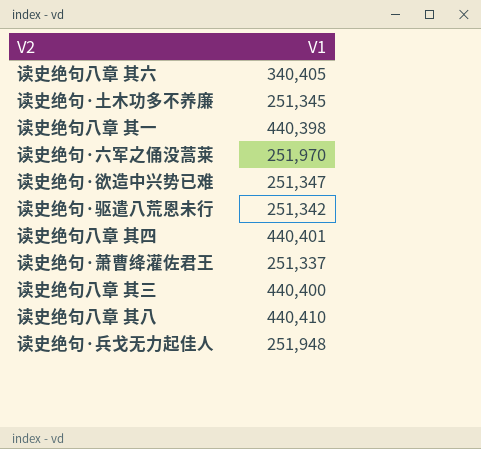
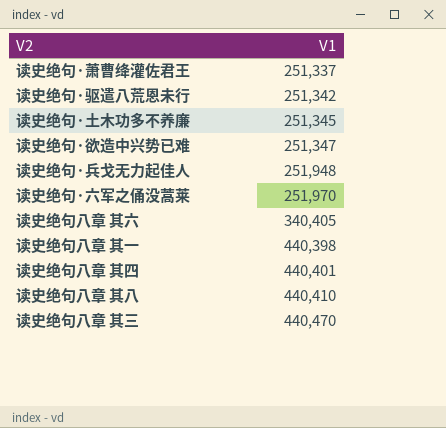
row order: none -> V1 ascending
读史绝句八章 其三 | V1: 440,400 -> 440,470

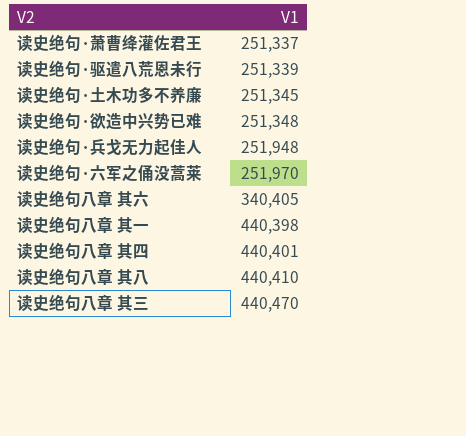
读史绝句·驱遣八荒恩未行 | V1: 251,342 -> 251,339
读史绝句·欲造中兴势已难 | V1: 251,347 -> 251,348

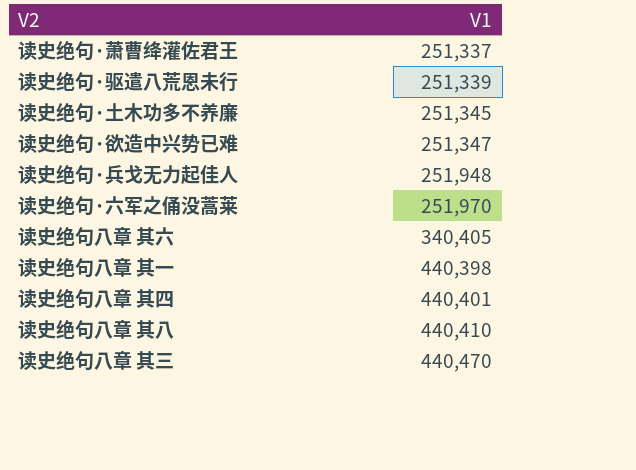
读史绝句·欲造中兴势已难 | V1: 251,348 -> 251,347

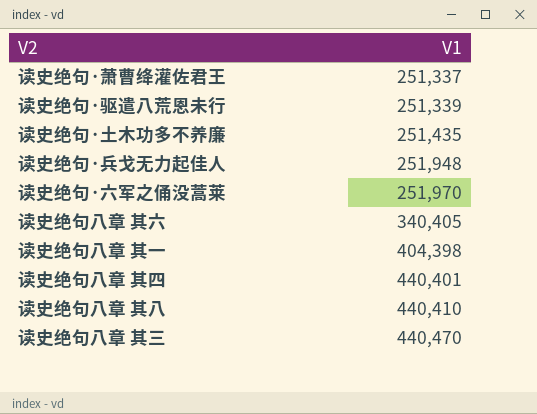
row 读史绝句·欲造中兴势已难: 251,347 -> none
读史绝句·土木功多不养廉 | V1: 251,345 -> 251,435
读史绝句八章 其一 | V1: 440,398 -> 404,398

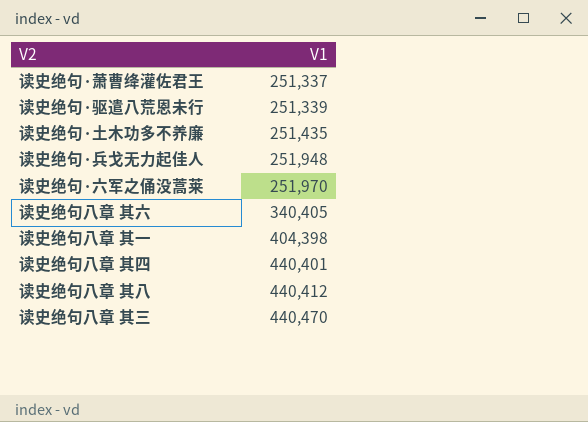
读史绝句八章 其八 | V1: 440,410 -> 440,412

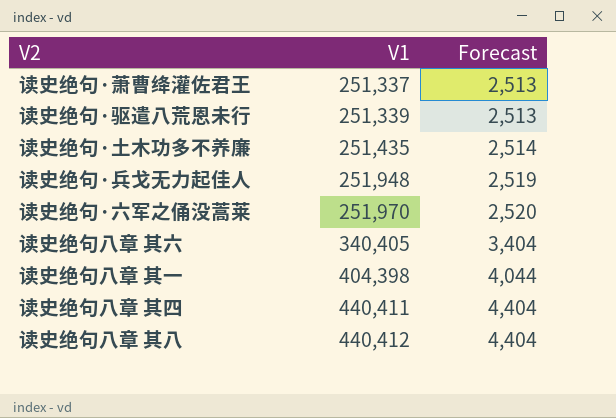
column Forecast | formula: none -> [V1] * 0.01
row 读史绝句八章 其三: 440,470 -> none
读史绝句八章 其四 | V1: 440,401 -> 440,411

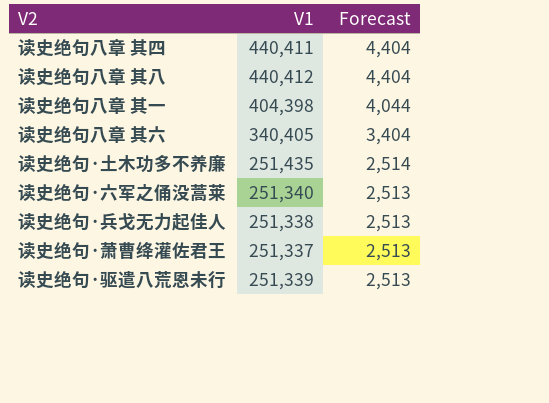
row order: V1 ascending -> Forecast descending
读史绝句·六军之俑没蒿莱 | V1: 251,970 -> 251,340
读史绝句·六军之俑没蒿莱 | Forecast: 2,520 -> 2,513
读史绝句·兵戈无力起佳人 | V1: 251,948 -> 251,338
读史绝句·兵戈无力起佳人 | Forecast: 2,519 -> 2,513

